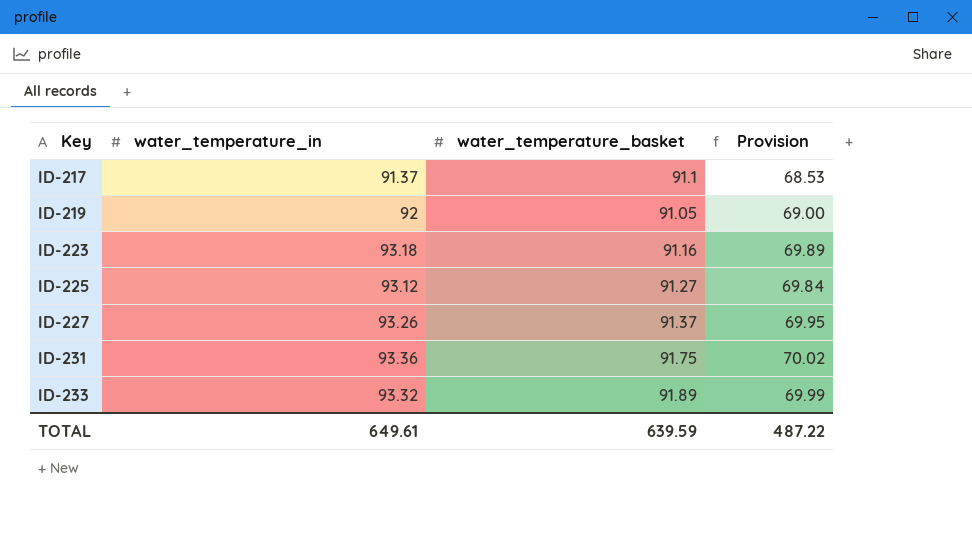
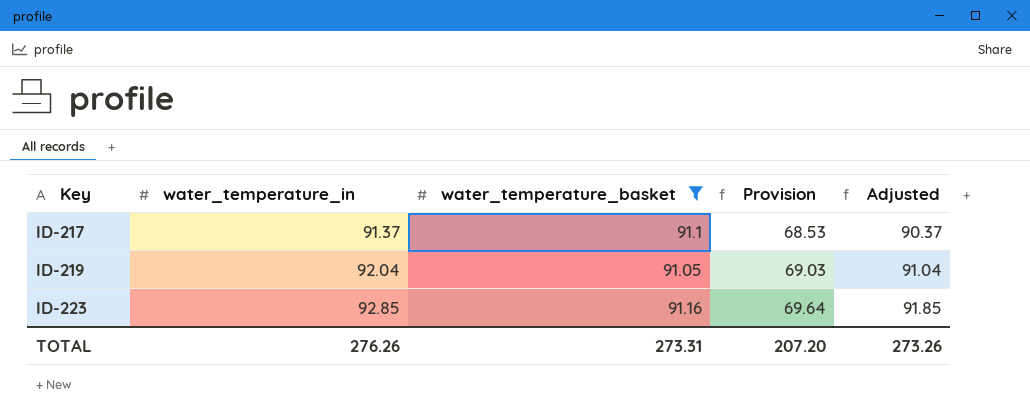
filter: none -> water_temperature_basket <= 91.16
column Adjusted | formula: none -> [water_temperature_in] - 1
ID-219 | water_temperature_in: 92 -> 92.04
ID-219 | Provision: 69.00 -> 69.03
ID-223 | water_temperature_in: 93.18 -> 92.85
ID-223 | Provision: 69.89 -> 69.64
TOTAL | water_temperature_in: 649.61 -> 276.26
TOTAL | water_temperature_basket: 639.59 -> 273.31
TOTAL | Provision: 487.22 -> 207.20

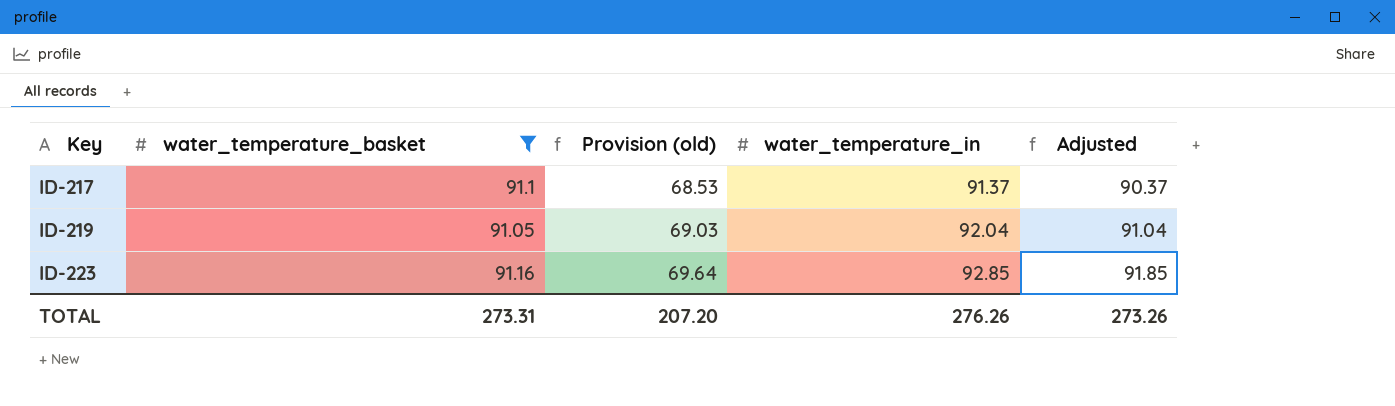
column name: Provision -> Provision (old)
column water_temperature_in | position: 2 -> 4

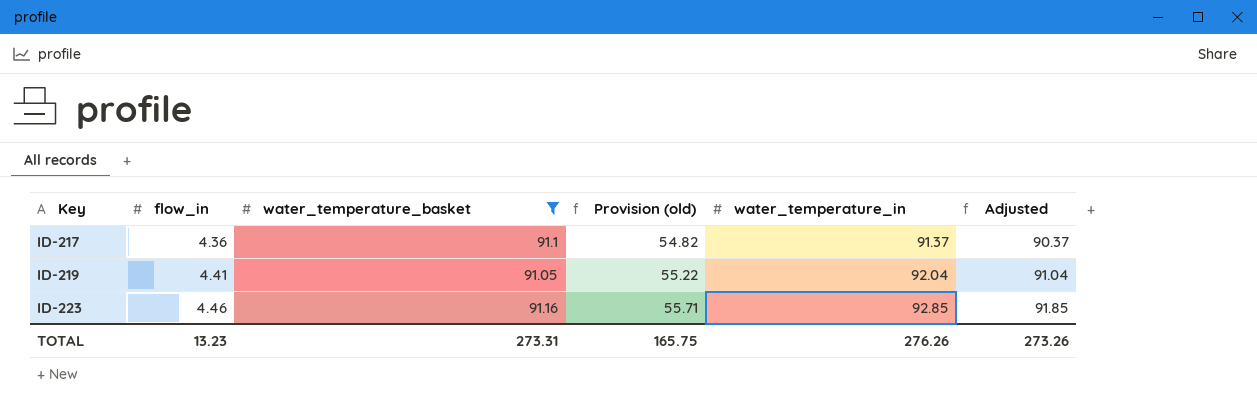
column flow_in | position: none -> 2
column Provision (old) | formula: [water_temperature_in] * 0.75 -> [water_temperature_in] * 0.6
TOTAL | Provision (old): 207.20 -> 165.75

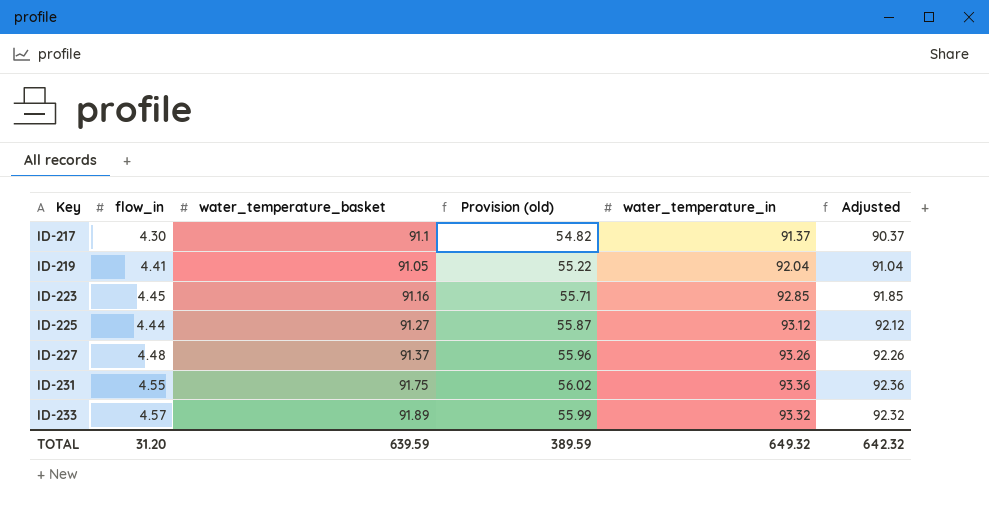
filter: water_temperature_basket <= 91.16 -> none
ID-217 | flow_in: 4.36 -> 4.30
ID-223 | flow_in: 4.46 -> 4.45
TOTAL | flow_in: 13.23 -> 31.20
TOTAL | water_temperature_basket: 273.31 -> 639.59
TOTAL | Provision (old): 165.75 -> 389.59
TOTAL | water_temperature_in: 276.26 -> 649.32
TOTAL | Adjusted: 273.26 -> 642.32

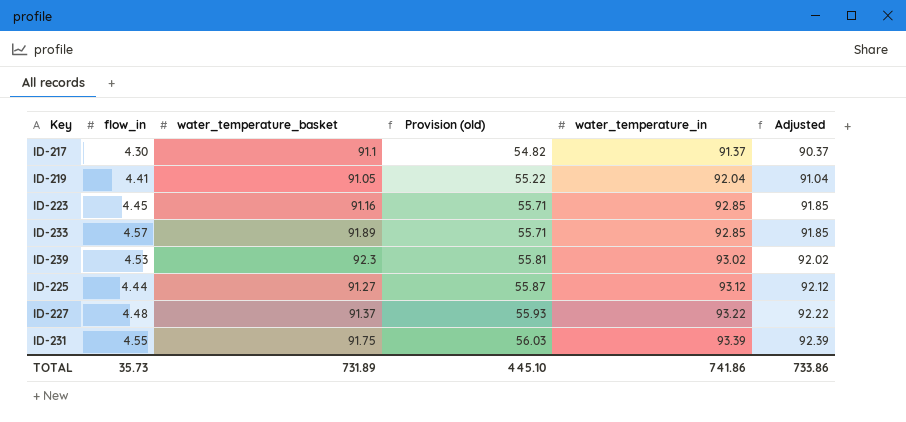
row order: Key ascending -> Provision (old) ascending
ID-233 | Provision (old): 55.99 -> 55.71
ID-233 | water_temperature_in: 93.32 -> 92.85
ID-233 | Adjusted: 92.32 -> 91.85
row ID-239: none -> 4.53 | 92.3 | 55.81 | 93.02 | 92.02
ID-227 | Provision (old): 55.96 -> 55.93
ID-227 | water_temperature_in: 93.26 -> 93.22
ID-227 | Adjusted: 92.26 -> 92.22
ID-231 | Provision (old): 56.02 -> 56.03
ID-231 | water_temperature_in: 93.36 -> 93.39
ID-231 | Adjusted: 92.36 -> 92.39
TOTAL | flow_in: 31.20 -> 35.73
TOTAL | water_temperature_basket: 639.59 -> 731.89
TOTAL | Provision (old): 389.59 -> 445.10
TOTAL | water_temperature_in: 649.32 -> 741.86
TOTAL | Adjusted: 642.32 -> 733.86

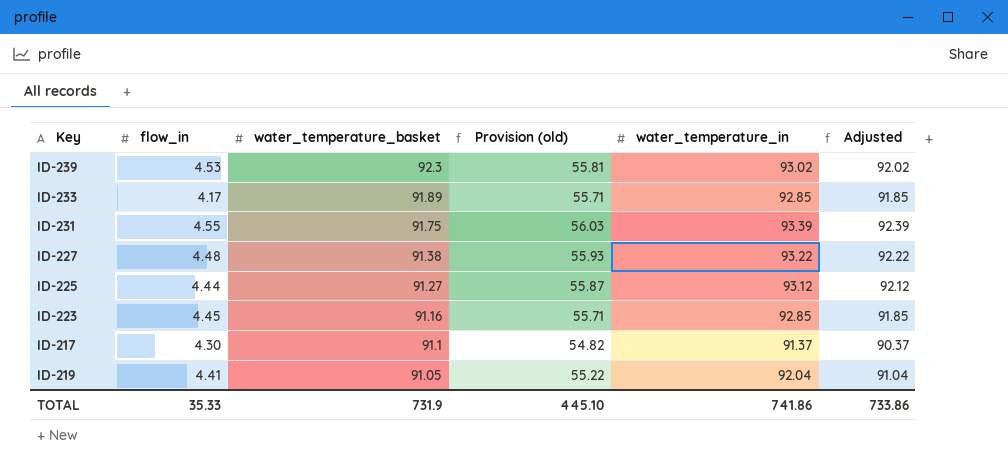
row order: Provision (old) ascending -> water_temperature_basket descending
ID-233 | flow_in: 4.57 -> 4.17
ID-227 | water_temperature_basket: 91.37 -> 91.38
TOTAL | flow_in: 35.73 -> 35.33
TOTAL | water_temperature_basket: 731.89 -> 731.9

